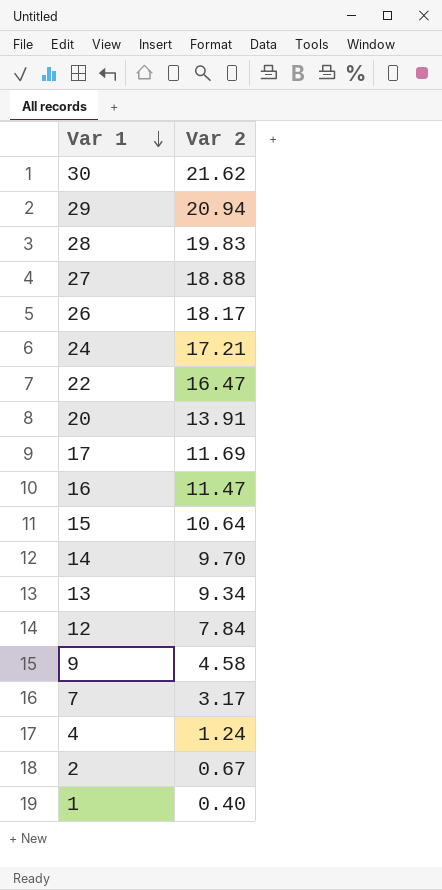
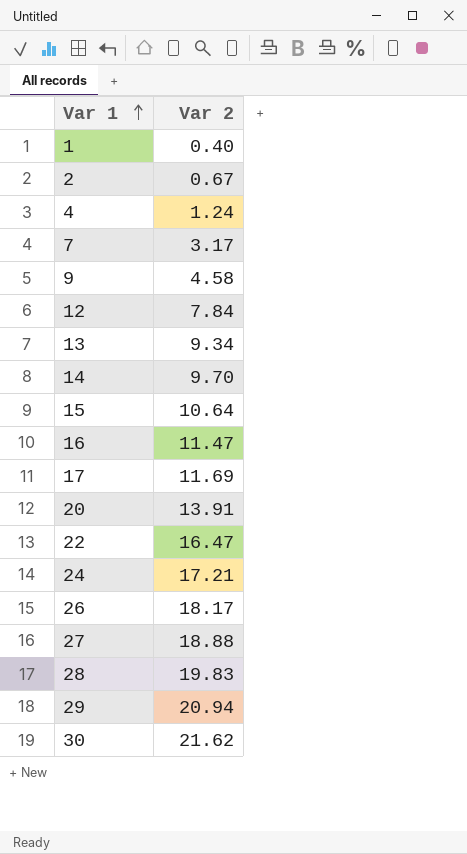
row order: Var 1 descending -> Var 1 ascending

